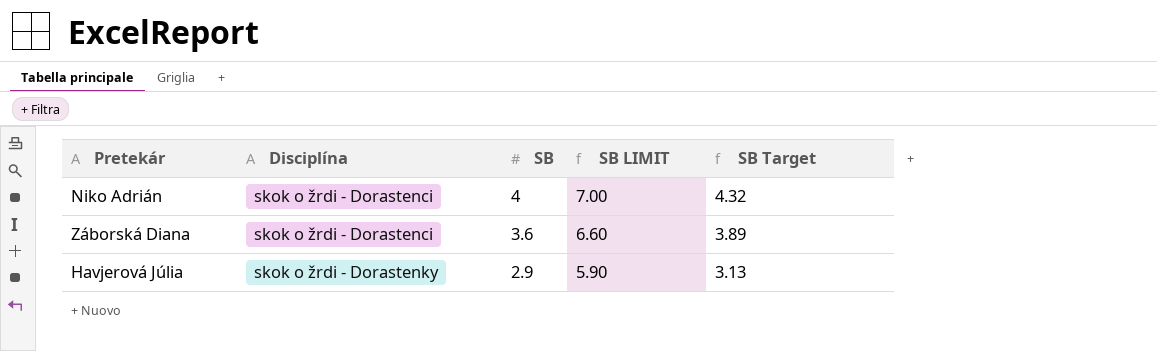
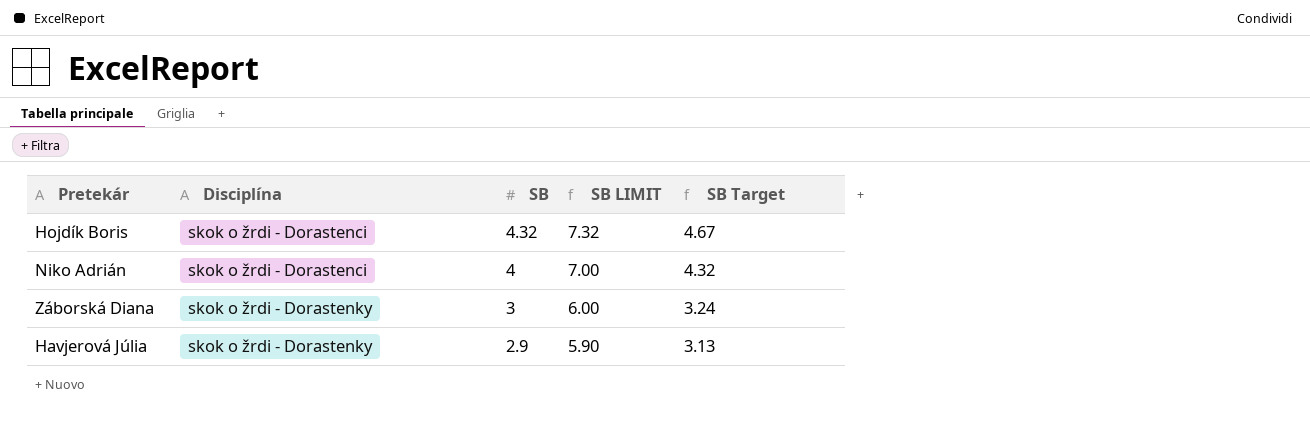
row Hojdík Boris: none -> skok o žrdi - Dorastenci | 4.32 | 7.32 | 4.67
Záborská Diana | Disciplína: skok o žrdi - Dorastenci -> skok o žrdi - Dorastenky
Záborská Diana | SB: 3.6 -> 3
Záborská Diana | SB LIMIT: 6.60 -> 6.00
Záborská Diana | SB Target: 3.89 -> 3.24

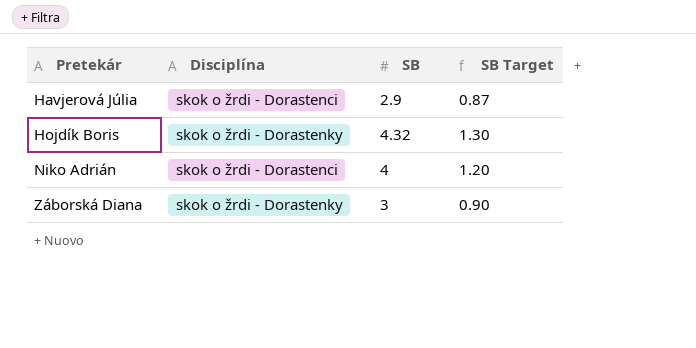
row order: Disciplína ascending -> Pretekár ascending
column SB LIMIT | formula: [SB] + 3 -> none
column SB Target | formula: [SB] * 1.08 -> [SB] * 0.3
Havjerová Júlia | Disciplína: skok o žrdi - Dorastenky -> skok o žrdi - Dorastenci
Hojdík Boris | Disciplína: skok o žrdi - Dorastenci -> skok o žrdi - Dorastenky

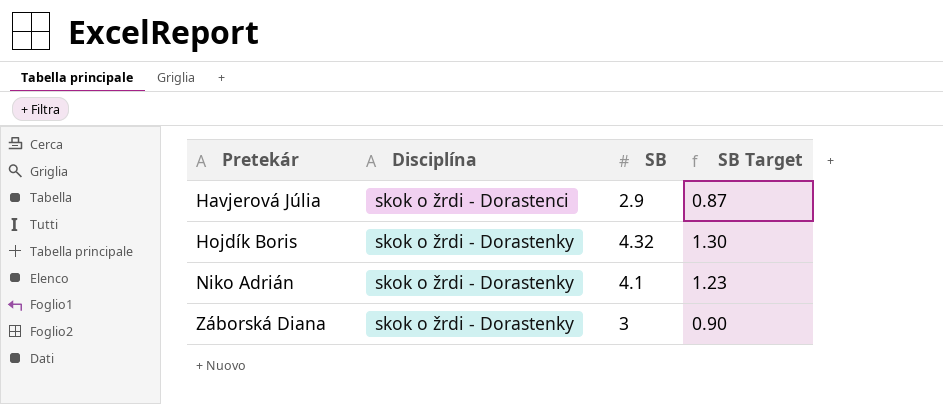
Niko Adrián | Disciplína: skok o žrdi - Dorastenci -> skok o žrdi - Dorastenky
Niko Adrián | SB: 4 -> 4.1
Niko Adrián | SB Target: 1.20 -> 1.23

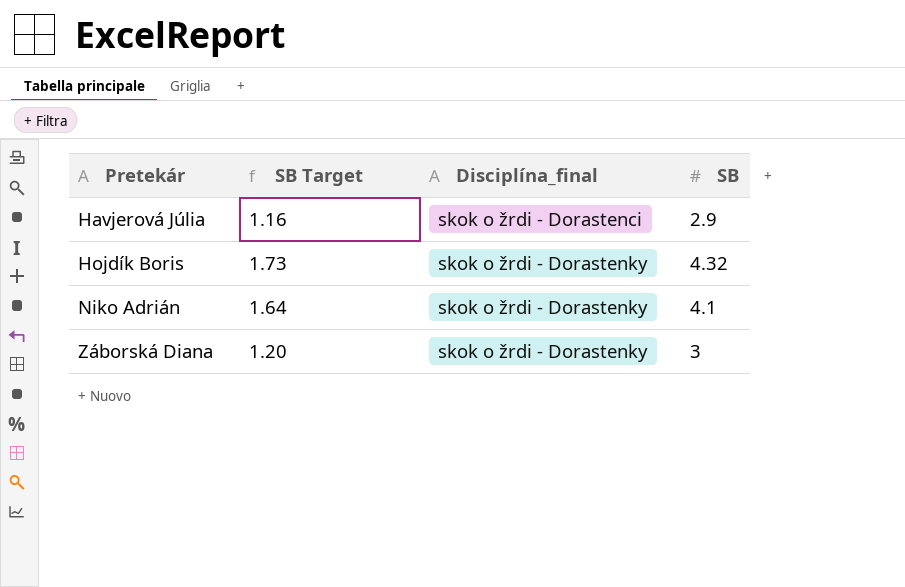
column SB Target | formula: [SB] * 0.3 -> [SB] * 0.4
column SB Target | position: 4 -> 2
column name: Disciplína -> Disciplína_final

